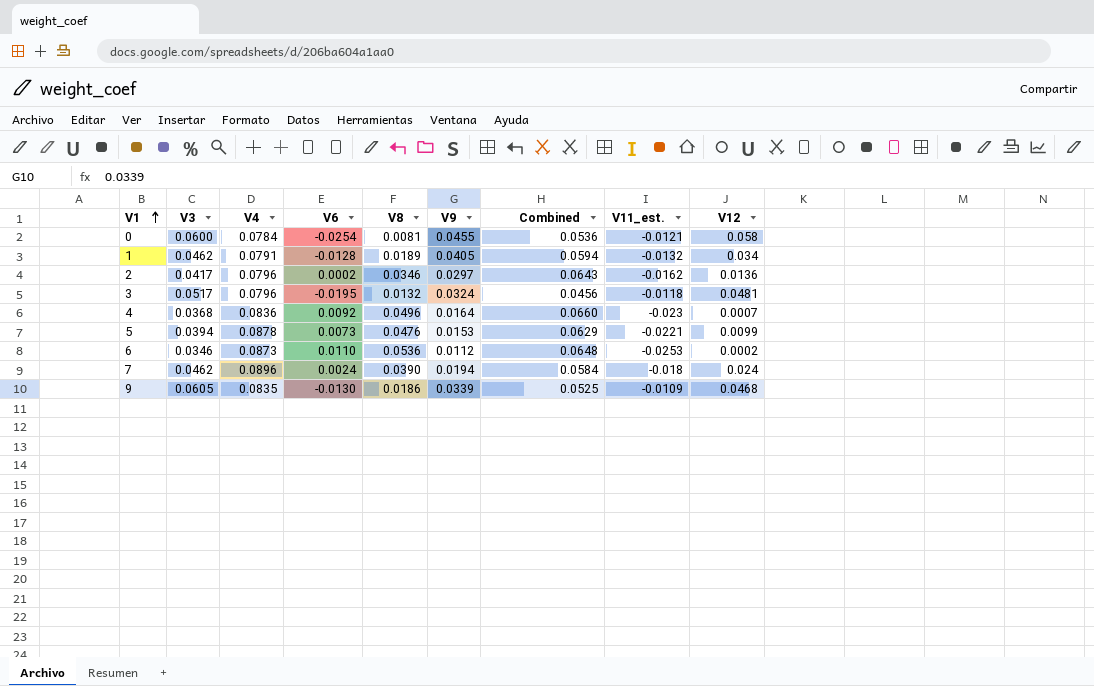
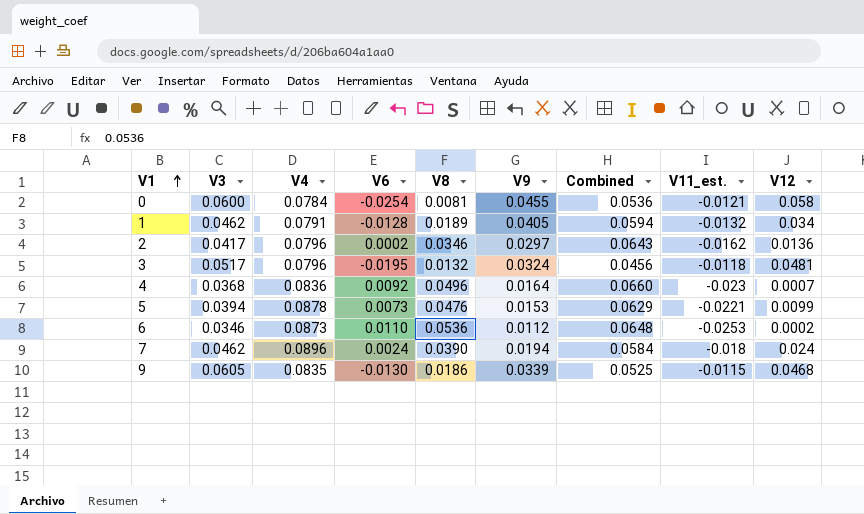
9 | V11_est.: -0.0109 -> -0.0115

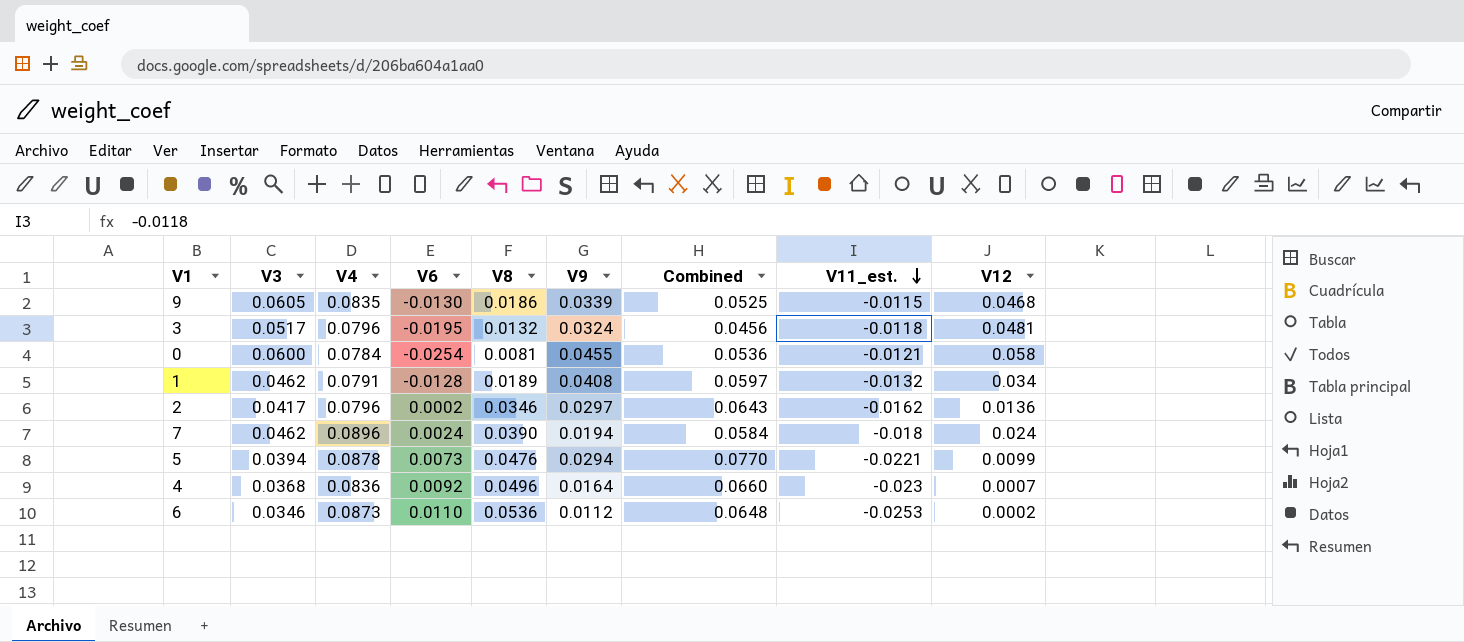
row order: V1 ascending -> V11_est. descending
1 | V9: 0.0405 -> 0.0408
1 | Combined: 0.0594 -> 0.0597
5 | V9: 0.0153 -> 0.0294
5 | Combined: 0.0629 -> 0.0770

